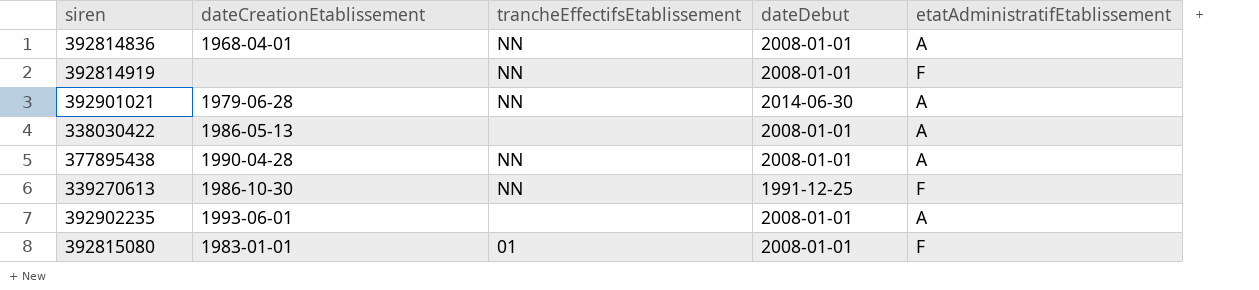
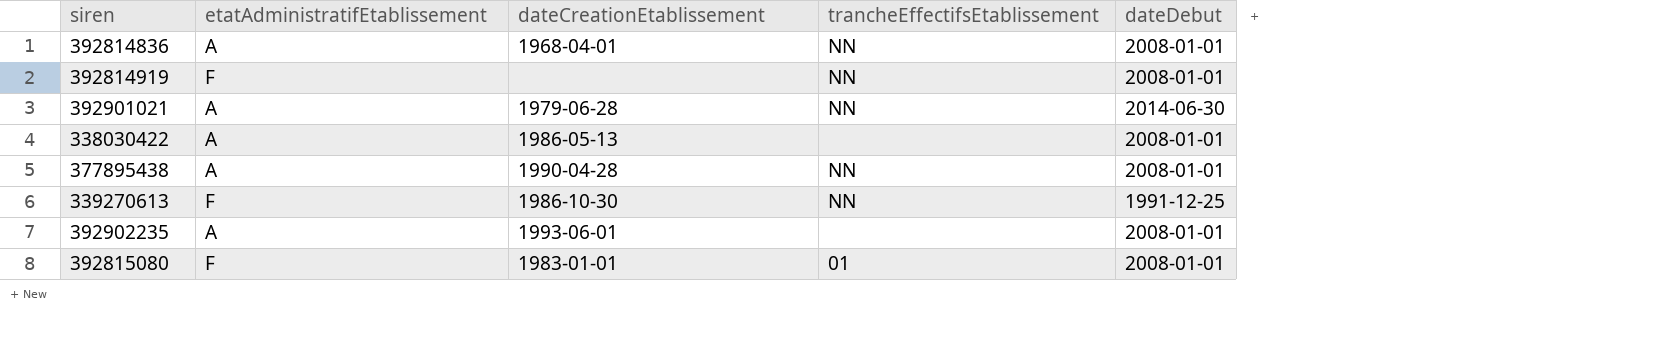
column etatAdministratifEtablissement | position: 5 -> 2

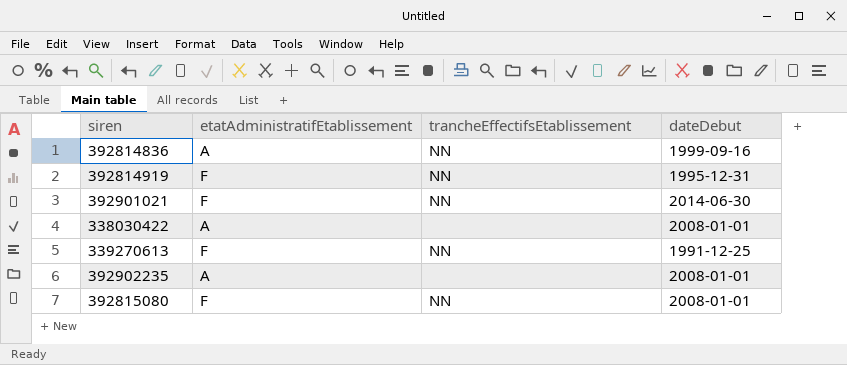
column dateCreationEtablissement | position: 3 -> none
row 377895438: A | 1990-04-28 | NN | 2008-01-01 -> none
392814836 | dateDebut: 2008-01-01 -> 1999-09-16
392814919 | dateDebut: 2008-01-01 -> 1995-12-31
392901021 | etatAdministratifEtablissement: A -> F
392815080 | trancheEffectifsEtablissement: 01 -> NN

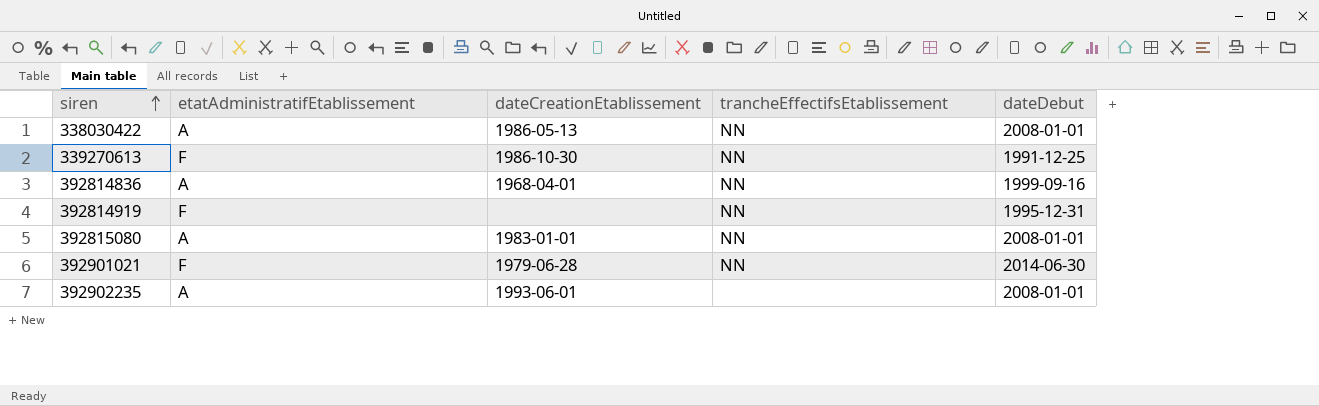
row order: none -> siren ascending
column dateCreationEtablissement | position: none -> 3
338030422 | trancheEffectifsEtablissement: none -> NN
392815080 | etatAdministratifEtablissement: F -> A

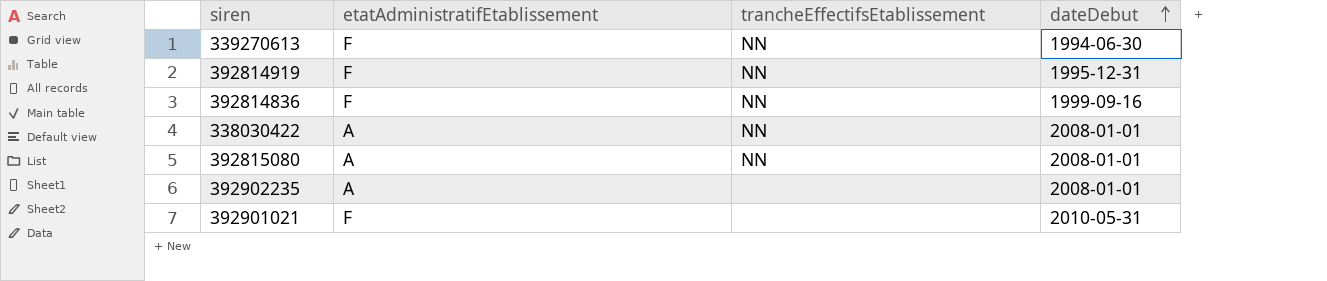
row order: siren ascending -> dateDebut ascending
column dateCreationEtablissement | position: 3 -> none
339270613 | dateDebut: 1991-12-25 -> 1994-06-30
392814836 | etatAdministratifEtablissement: A -> F
392901021 | trancheEffectifsEtablissement: NN -> none
392901021 | dateDebut: 2014-06-30 -> 2010-05-31

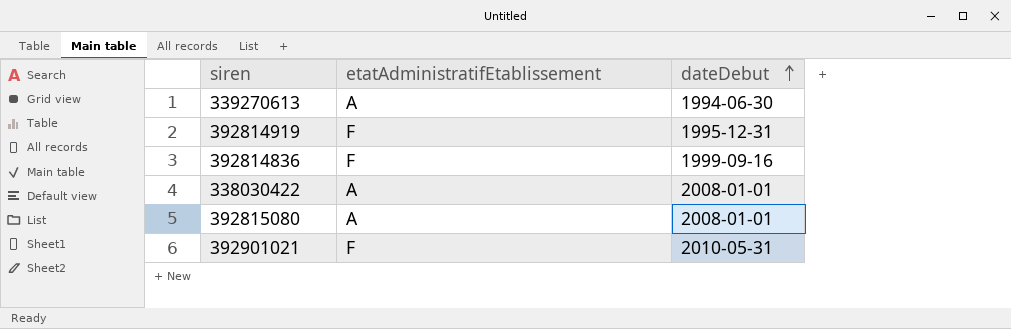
column trancheEffectifsEtablissement | position: 3 -> none
row 392902235: A | none | 2008-01-01 -> none
339270613 | etatAdministratifEtablissement: F -> A

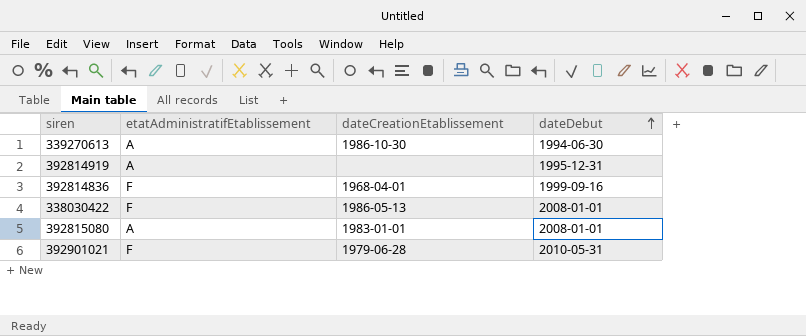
column dateCreationEtablissement | position: none -> 3
392814919 | etatAdministratifEtablissement: F -> A
338030422 | etatAdministratifEtablissement: A -> F

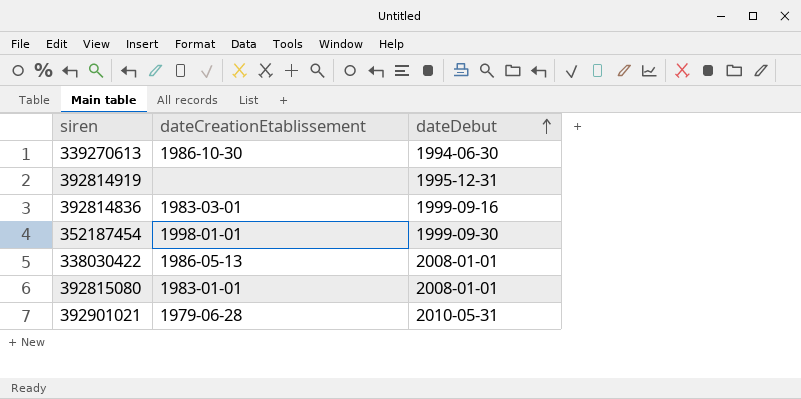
column etatAdministratifEtablissement | position: 2 -> none
392814836 | dateCreationEtablissement: 1968-04-01 -> 1983-03-01
row 352187454: none -> 1998-01-01 | 1999-09-30

